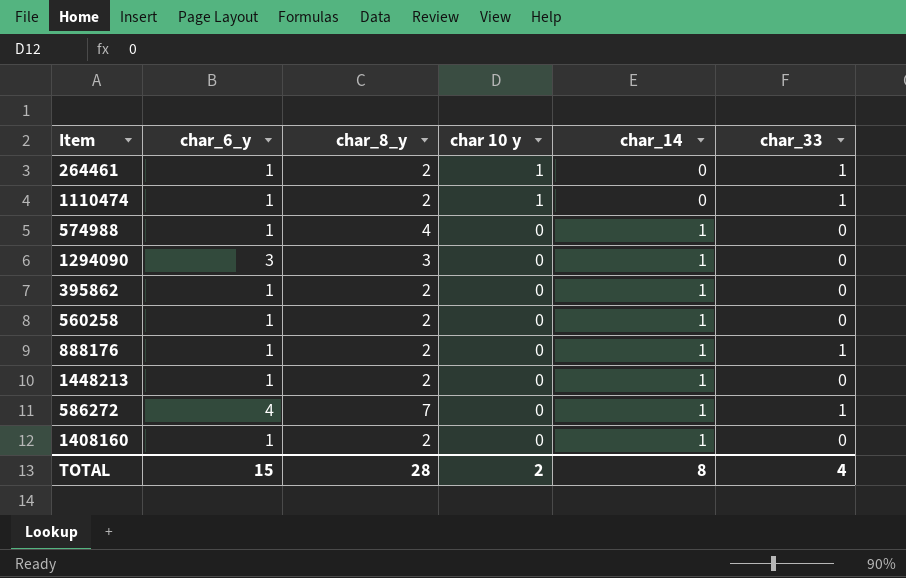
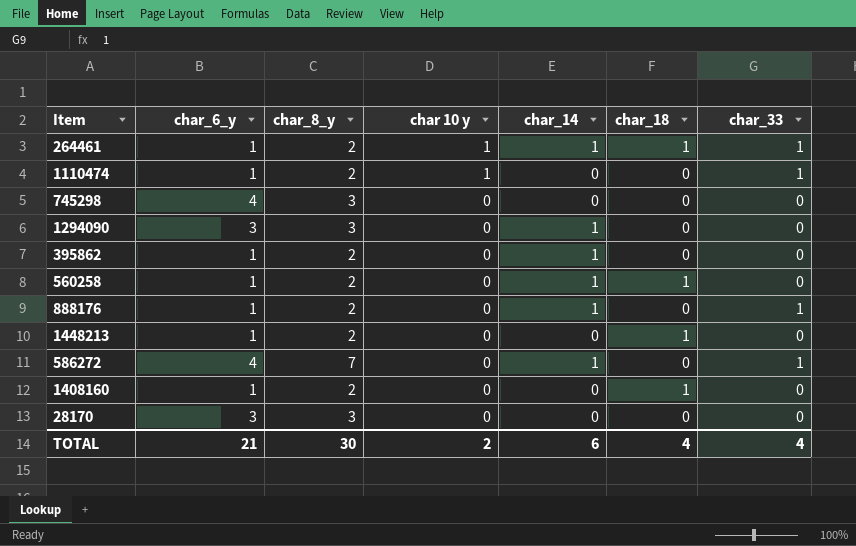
column char_18 | position: none -> 6
row 574988: 1 | 4 | 0 | 1 | 0 -> none
264461 | char_14: 0 -> 1
row 745298: none -> 4 | 3 | 0 | 0 | 0 | 0
1448213 | char_14: 1 -> 0
1408160 | char_14: 1 -> 0
row 28170: none -> 3 | 3 | 0 | 0 | 0 | 0
TOTAL | char_6_y: 15 -> 21
TOTAL | char_8_y: 28 -> 30
TOTAL | char_14: 8 -> 6

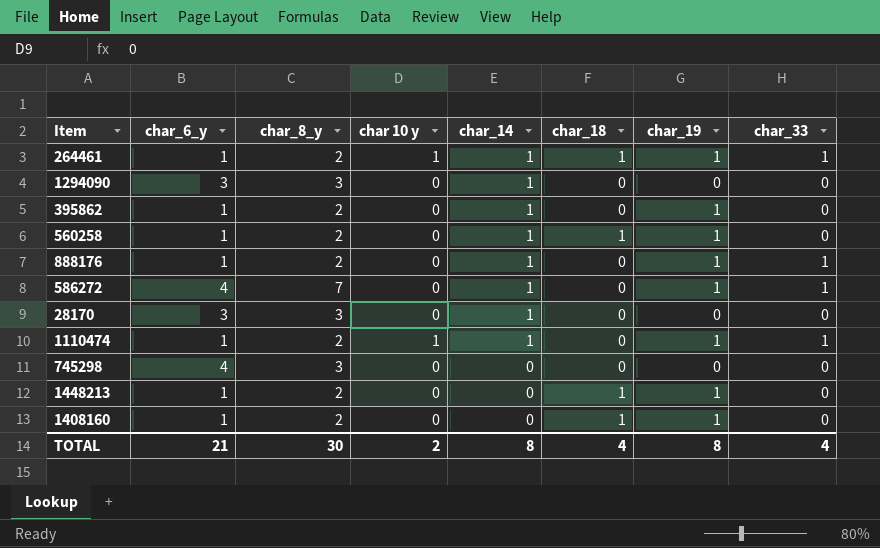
row order: char 10 y descending -> char_14 descending
column char_19 | position: none -> 7
28170 | char_14: 0 -> 1
1110474 | char_14: 0 -> 1
TOTAL | char_14: 6 -> 8

